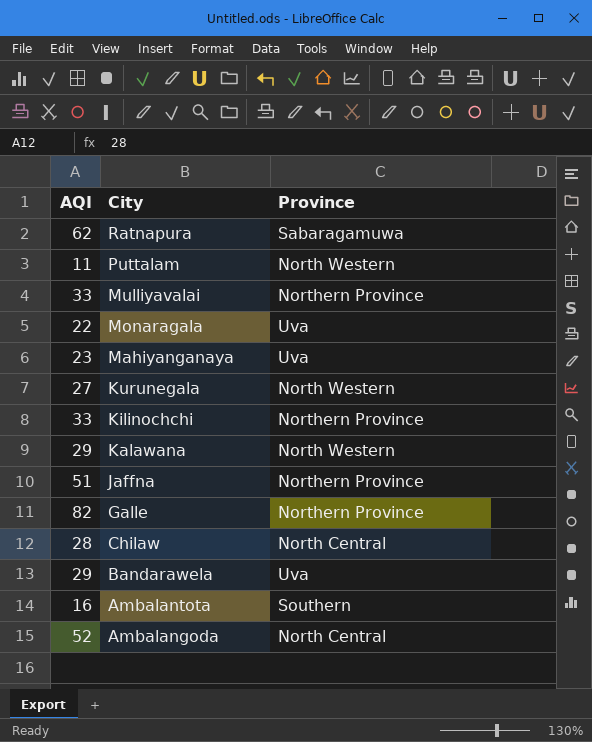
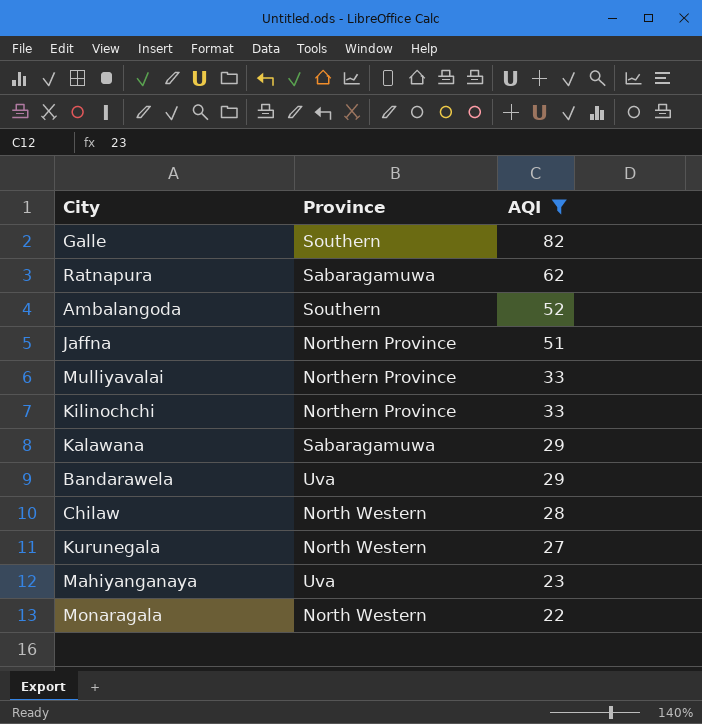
filter: none -> AQI >= 22
row order: City descending -> AQI descending
column AQI | position: 1 -> 3
Galle | Province: Northern Province -> Southern
Ambalangoda | Province: North Central -> Southern
Kalawana | Province: North Western -> Sabaragamuwa
Chilaw | Province: North Central -> North Western
Monaragala | Province: Uva -> North Western

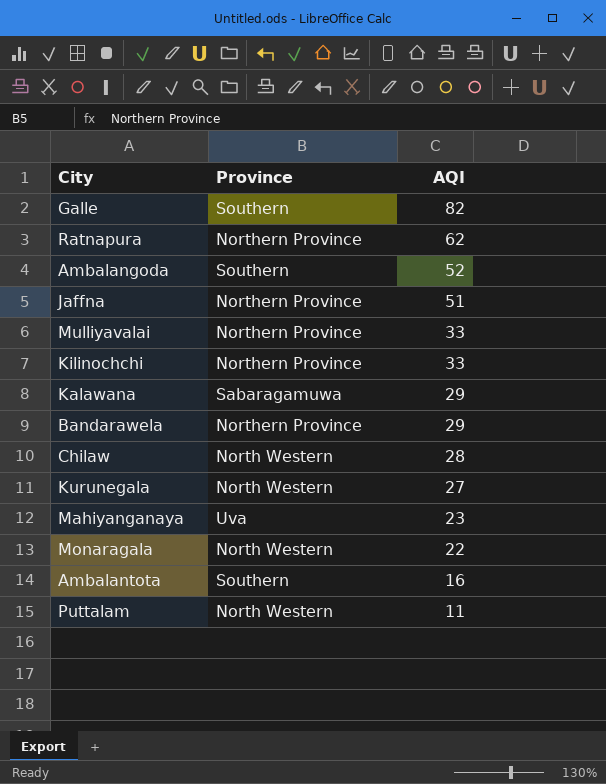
filter: AQI >= 22 -> none
Ratnapura | Province: Sabaragamuwa -> Northern Province
Bandarawela | Province: Uva -> Northern Province

